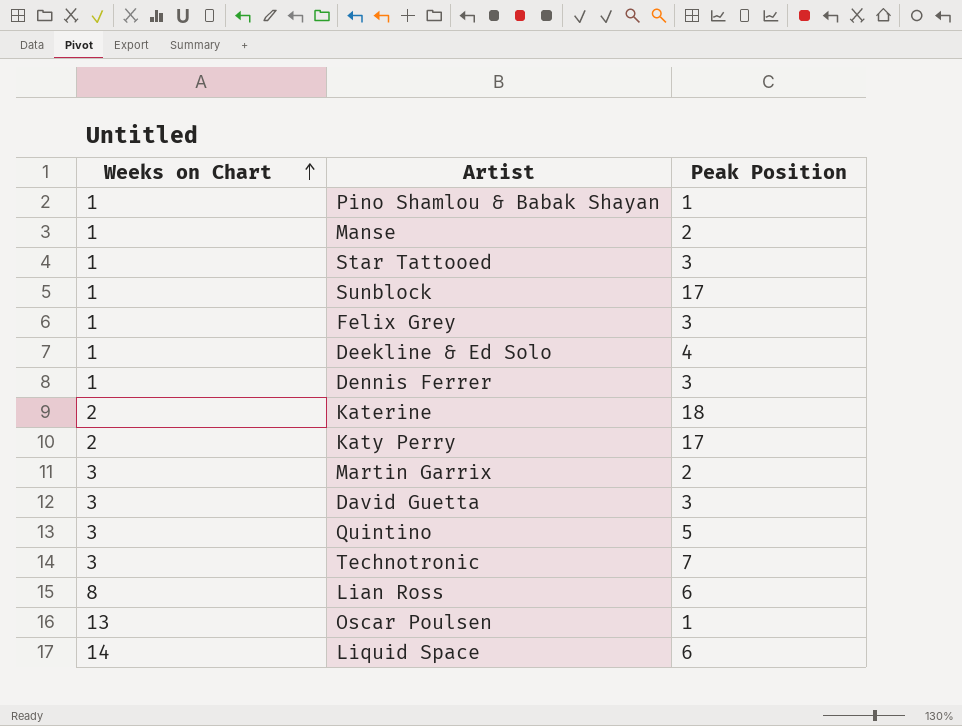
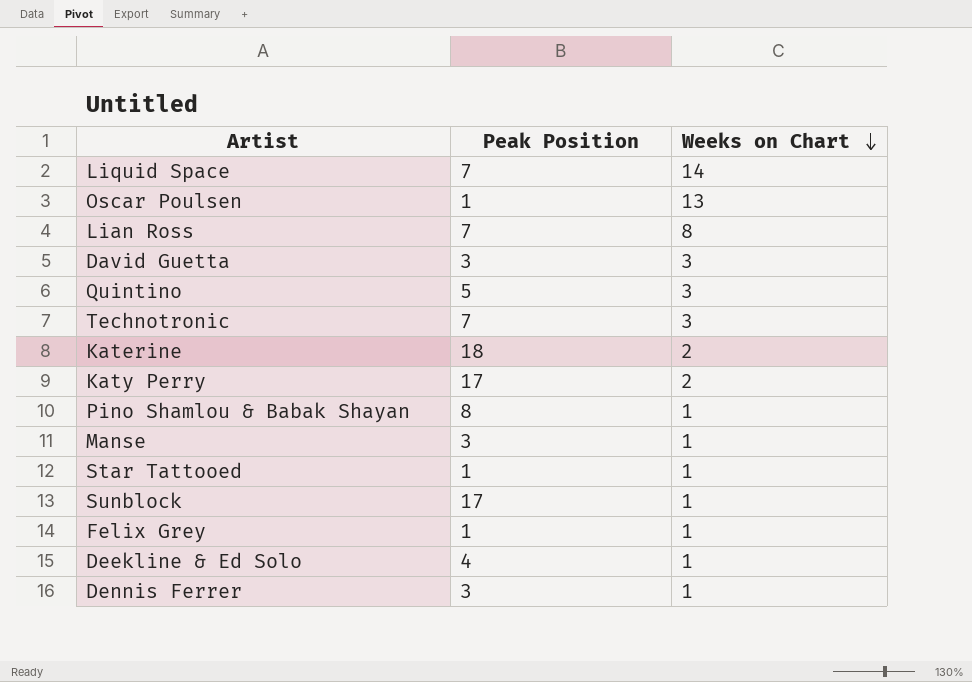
row order: Weeks on Chart ascending -> Weeks on Chart descending
column Weeks on Chart | position: 1 -> 3
row Martin Garrix: 3 | 2 -> none
Liquid Space | Peak Position: 6 -> 7
Lian Ross | Peak Position: 6 -> 7
Pino Shamlou & Babak Shayan | Peak Position: 1 -> 8
Manse | Peak Position: 2 -> 3
Star Tattooed | Peak Position: 3 -> 1
Felix Grey | Peak Position: 3 -> 1

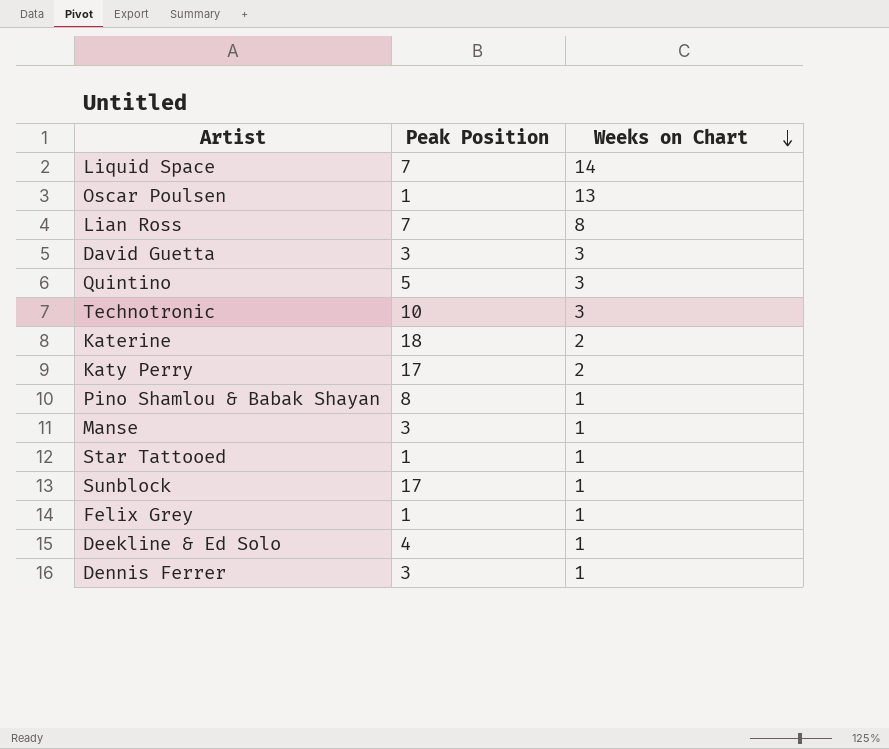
Technotronic | Peak Position: 7 -> 10

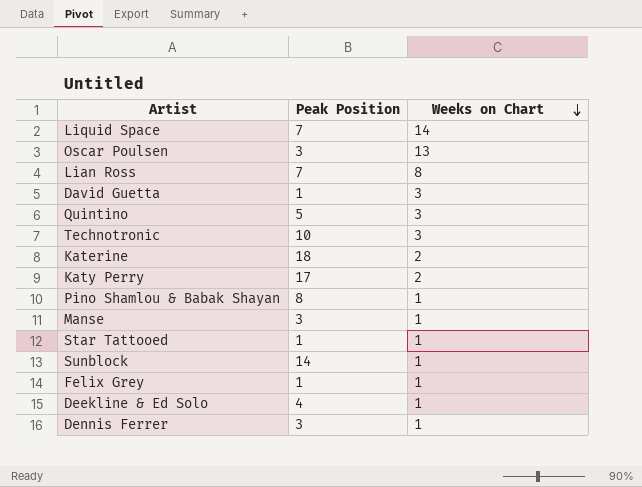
Oscar Poulsen | Peak Position: 1 -> 3
David Guetta | Peak Position: 3 -> 1
Sunblock | Peak Position: 17 -> 14

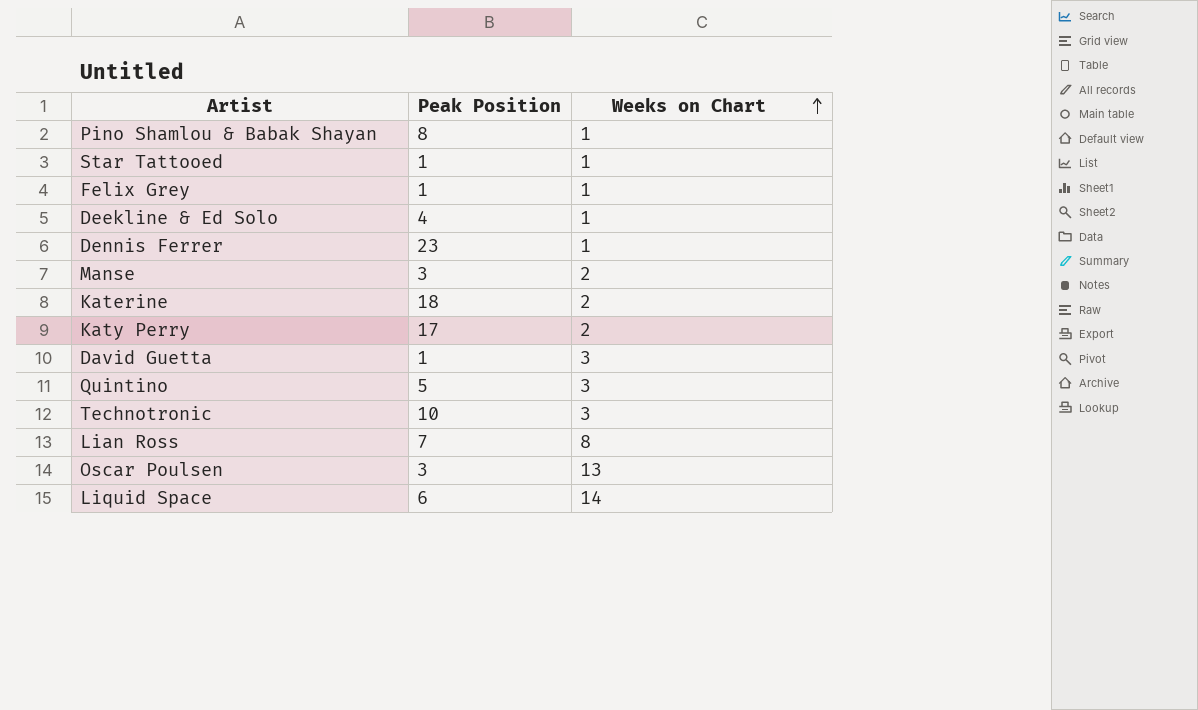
row order: Weeks on Chart descending -> Weeks on Chart ascending
row Sunblock: 14 | 1 -> none
Dennis Ferrer | Peak Position: 3 -> 23
Manse | Weeks on Chart: 1 -> 2
Liquid Space | Peak Position: 7 -> 6

